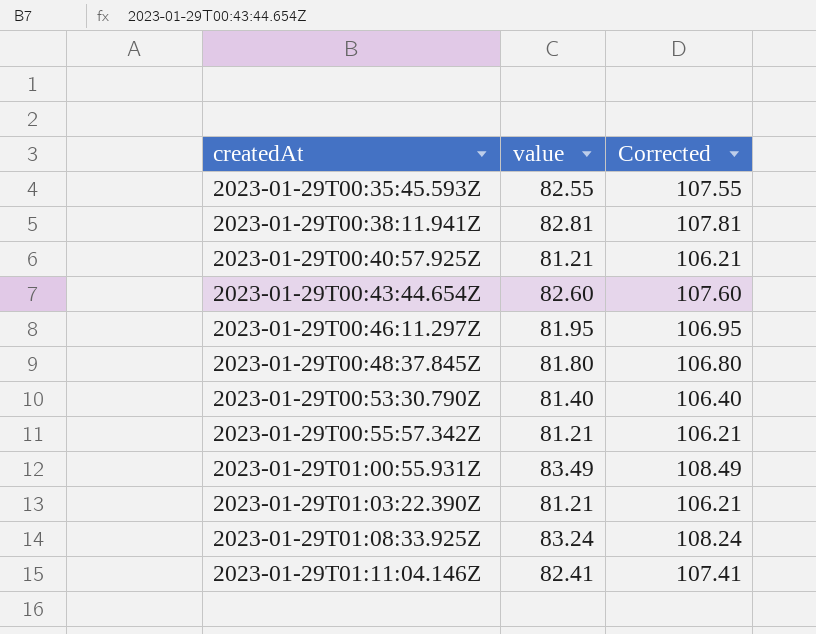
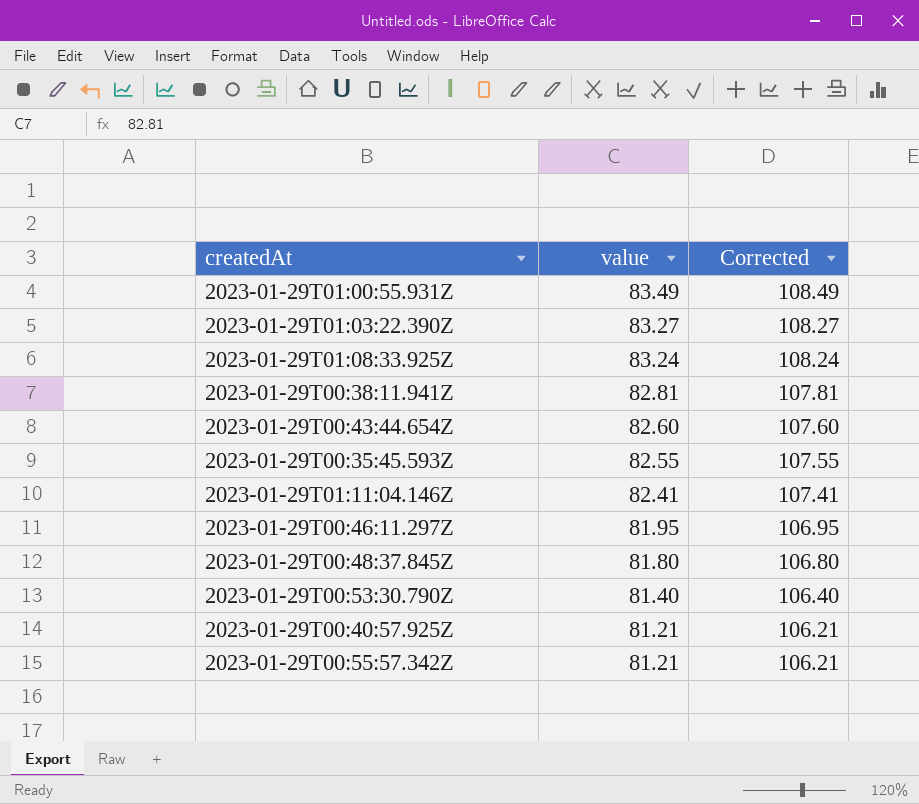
row order: createdAt ascending -> value descending
2023-01-29T01:03:22.390Z | value: 81.21 -> 83.27
2023-01-29T01:03:22.390Z | Corrected: 106.21 -> 108.27

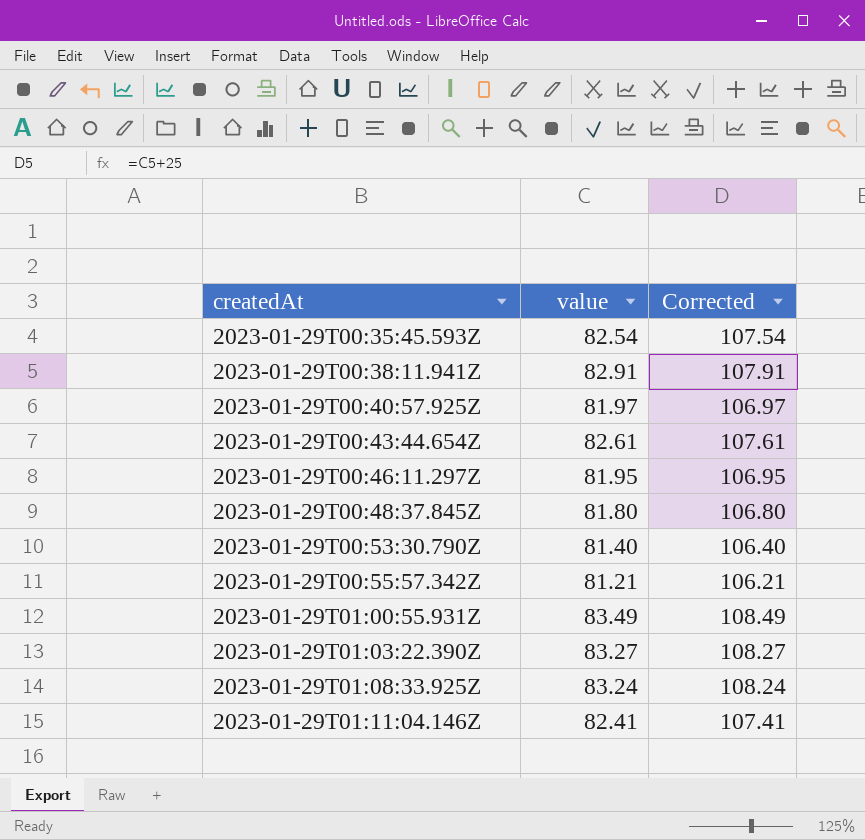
row order: value descending -> createdAt ascending
2023-01-29T00:35:45.593Z | value: 82.55 -> 82.54
2023-01-29T00:35:45.593Z | Corrected: 107.55 -> 107.54
2023-01-29T00:38:11.941Z | value: 82.81 -> 82.91
2023-01-29T00:38:11.941Z | Corrected: 107.81 -> 107.91
2023-01-29T00:40:57.925Z | value: 81.21 -> 81.97
2023-01-29T00:40:57.925Z | Corrected: 106.21 -> 106.97
2023-01-29T00:43:44.654Z | value: 82.60 -> 82.61
2023-01-29T00:43:44.654Z | Corrected: 107.60 -> 107.61

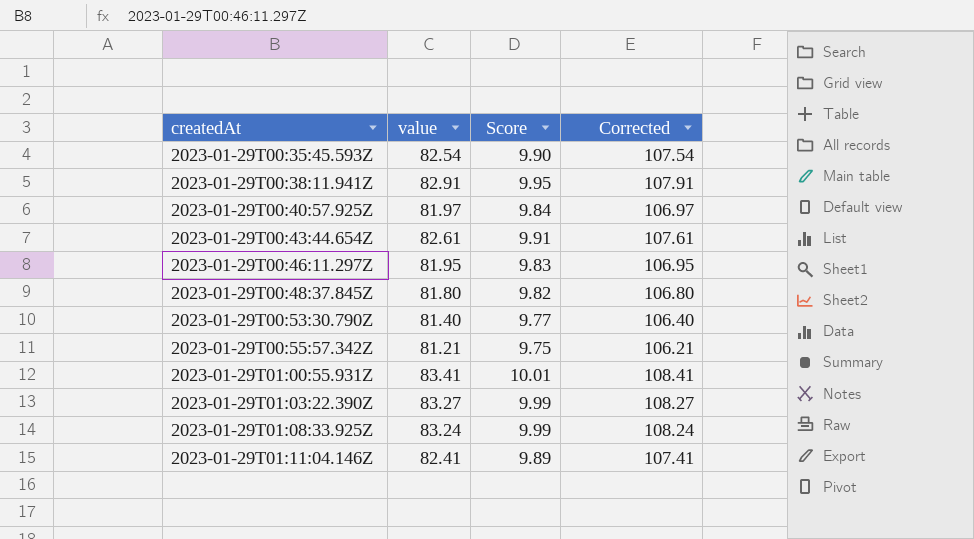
column Score | formula: none -> [value] * 0.12
2023-01-29T01:00:55.931Z | value: 83.49 -> 83.41
2023-01-29T01:00:55.931Z | Corrected: 108.49 -> 108.41

